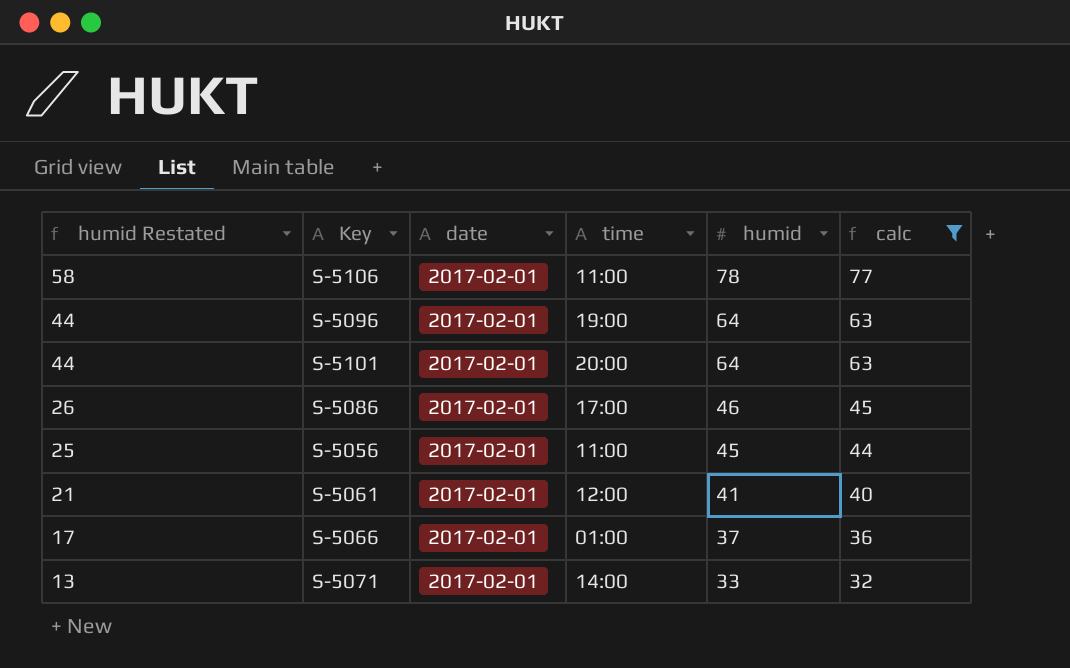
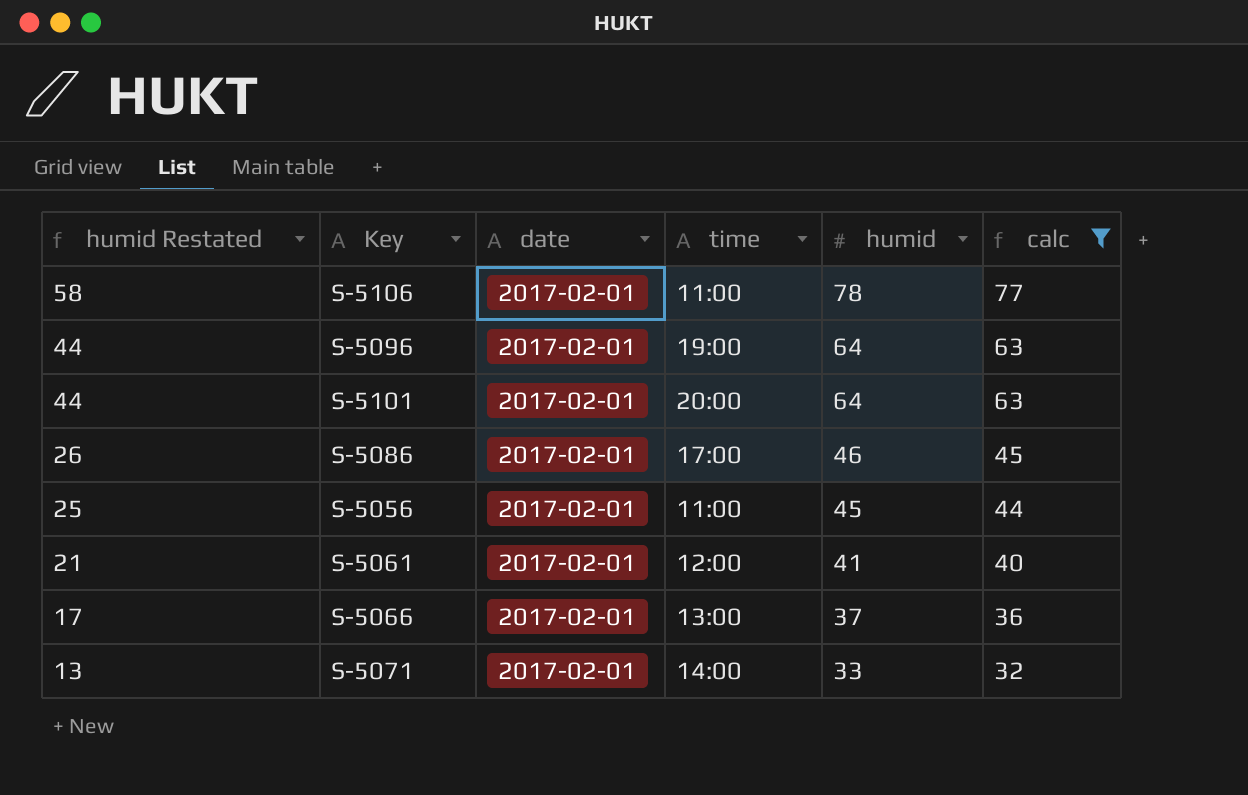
S-5066 | time: 01:00 -> 13:00

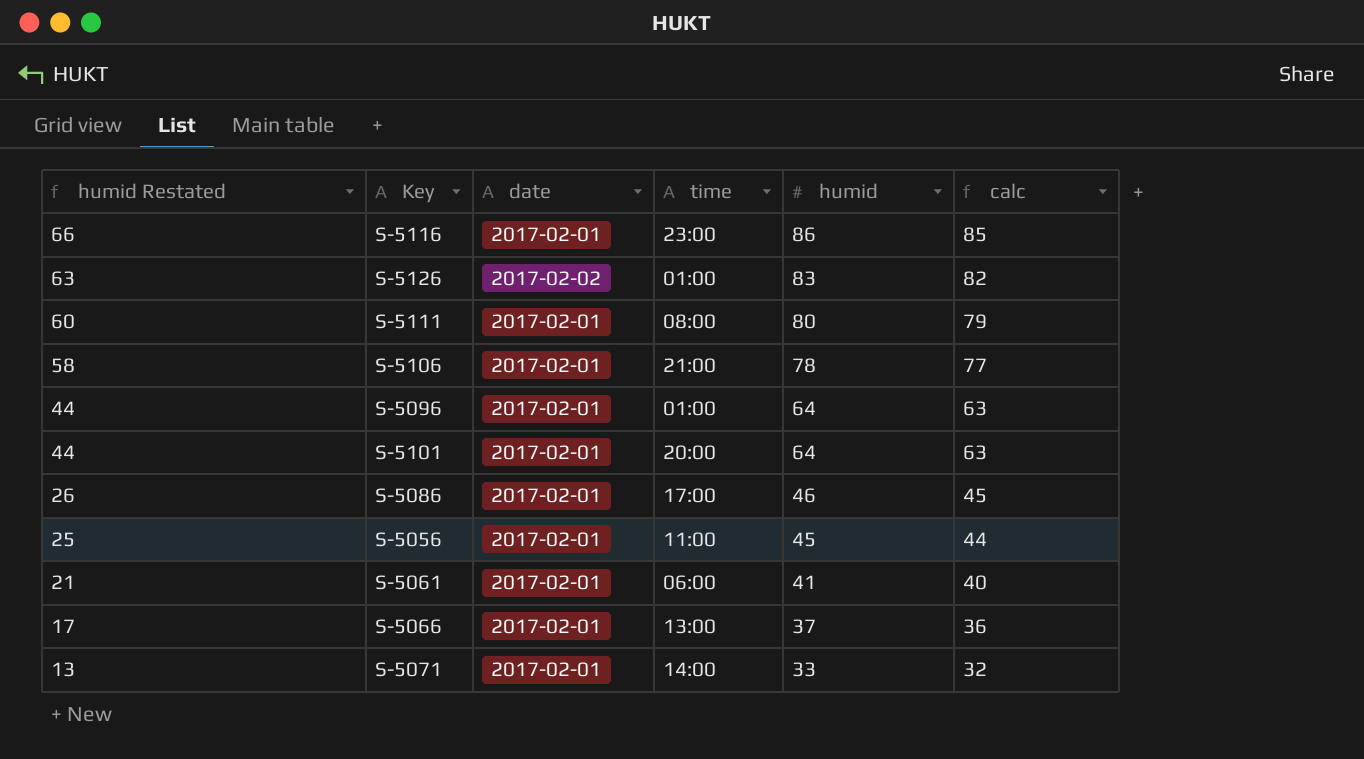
filter: calc <= 77 -> none
S-5106 | time: 11:00 -> 21:00
S-5096 | time: 19:00 -> 01:00
S-5061 | time: 12:00 -> 06:00

